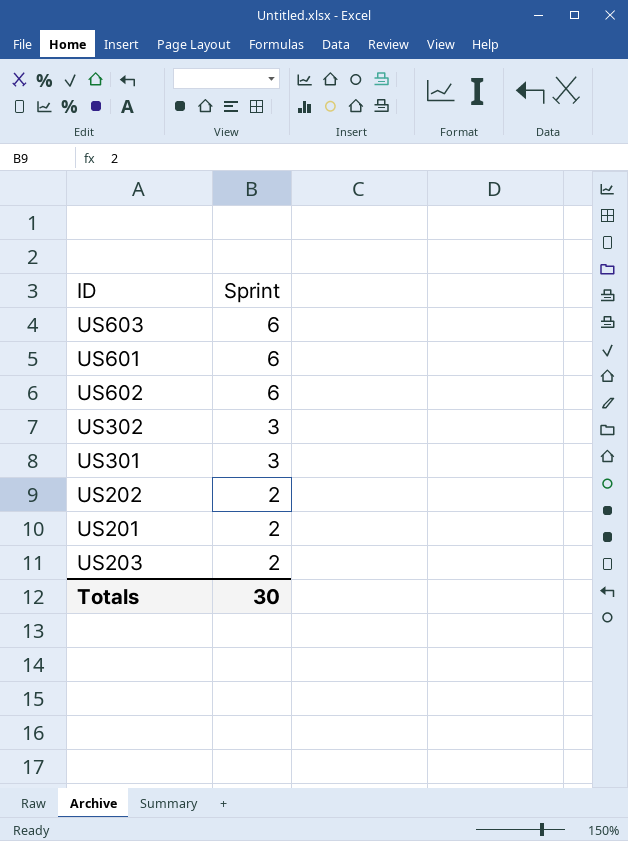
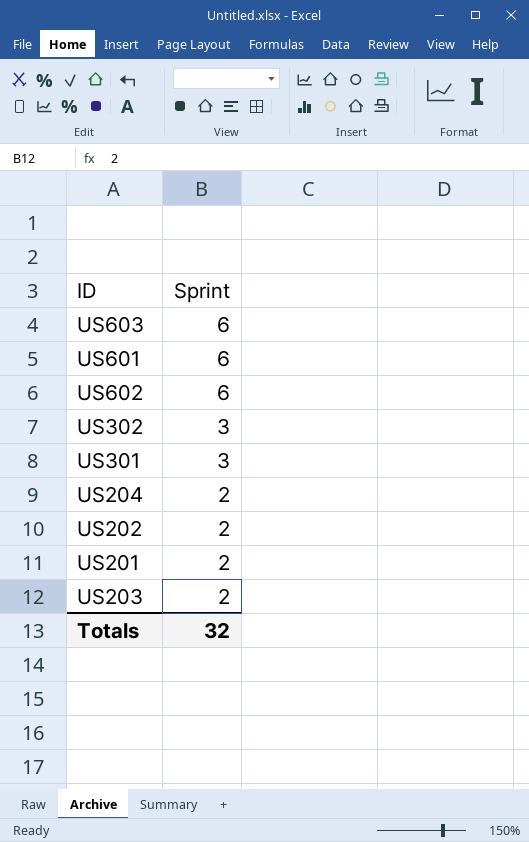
row US204: none -> 2
Totals | Sprint: 30 -> 32

